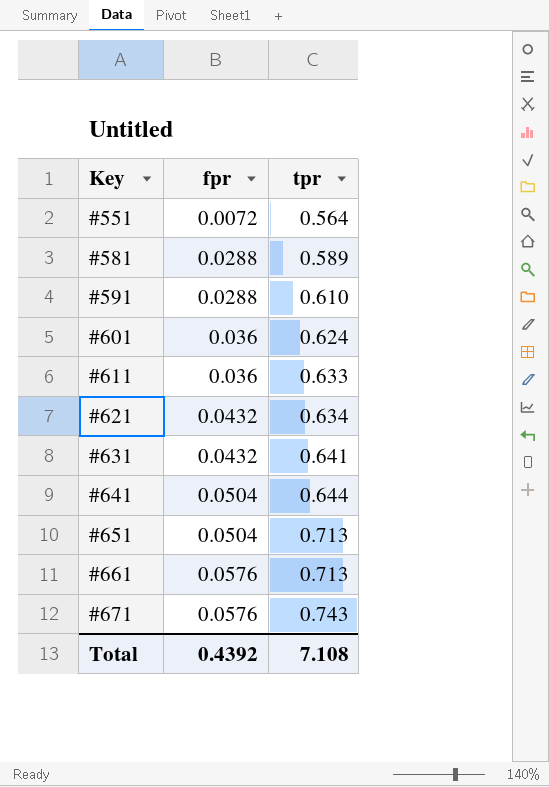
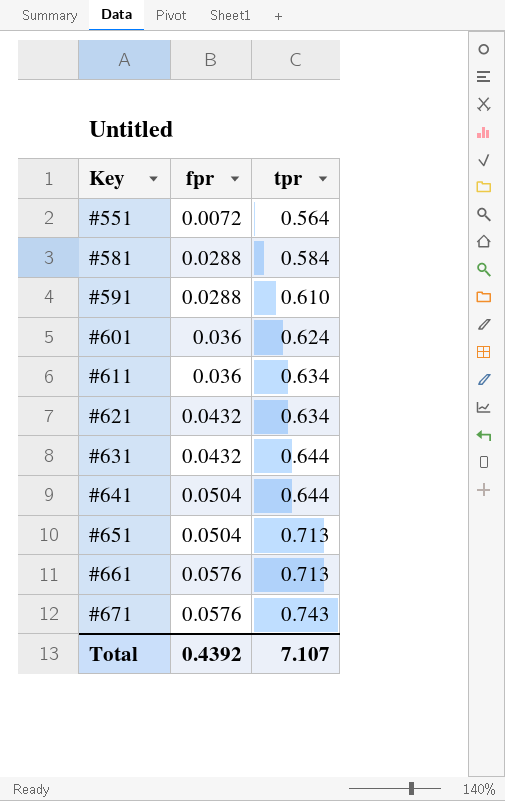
#581 | tpr: 0.589 -> 0.584
#611 | tpr: 0.633 -> 0.634
#631 | tpr: 0.641 -> 0.644
Total | tpr: 7.108 -> 7.107

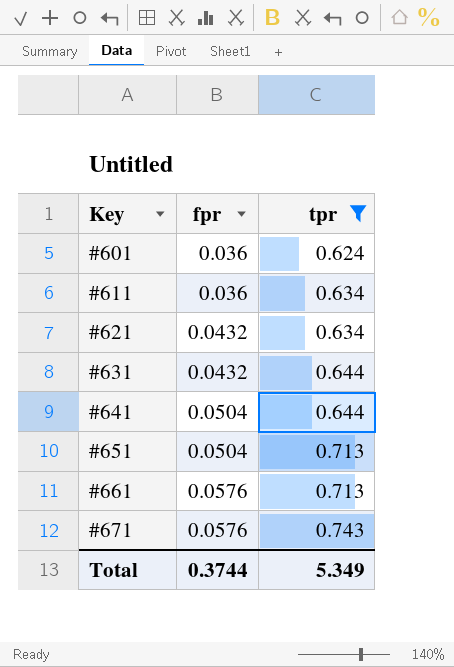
filter: none -> tpr >= 0.624
Total | fpr: 0.4392 -> 0.3744
Total | tpr: 7.107 -> 5.349

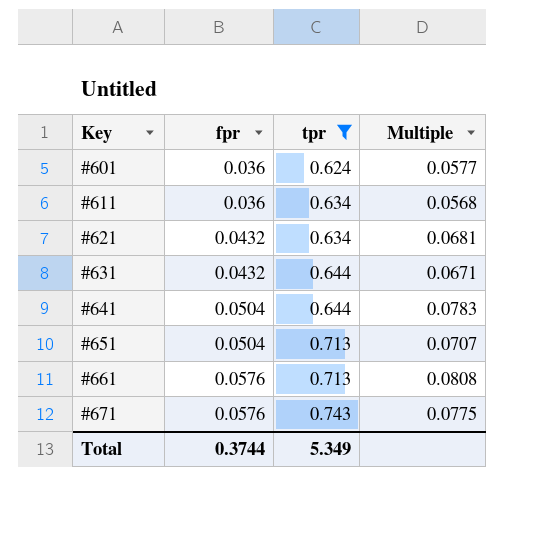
column Multiple | formula: none -> [fpr] / [tpr]

